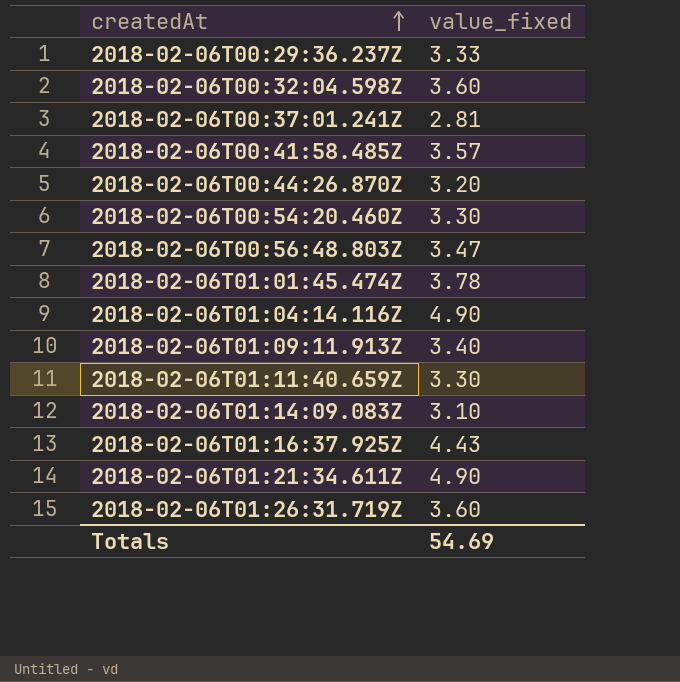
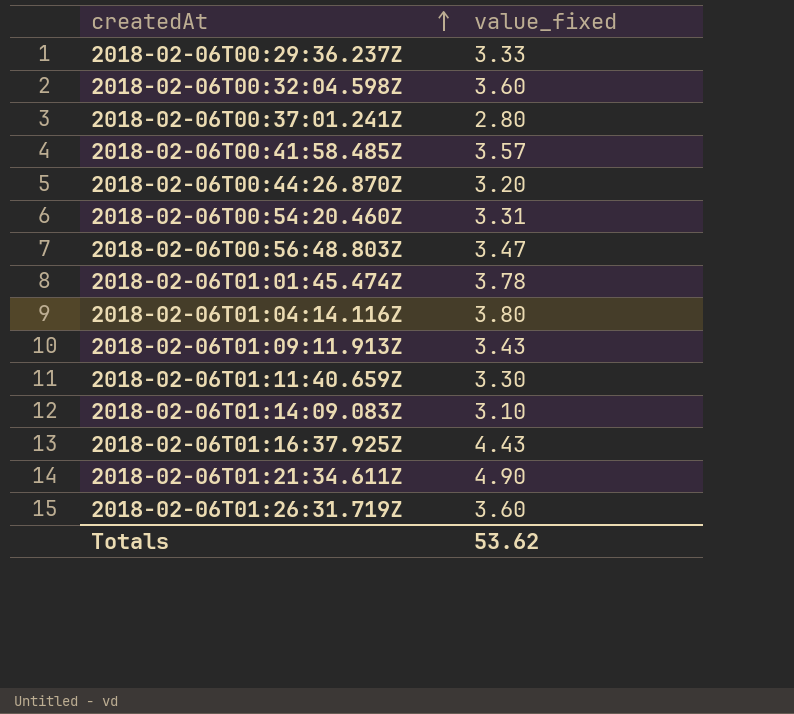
2018-02-06T00:37:01.241Z | value_fixed: 2.81 -> 2.80
2018-02-06T00:54:20.460Z | value_fixed: 3.30 -> 3.31
2018-02-06T01:04:14.116Z | value_fixed: 4.90 -> 3.80
2018-02-06T01:09:11.913Z | value_fixed: 3.40 -> 3.43
Totals | value_fixed: 54.69 -> 53.62

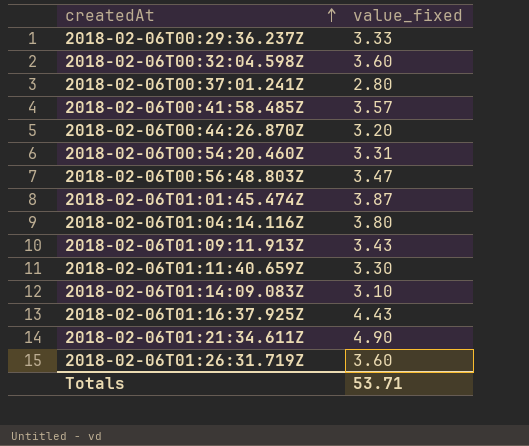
2018-02-06T01:01:45.474Z | value_fixed: 3.78 -> 3.87
Totals | value_fixed: 53.62 -> 53.71

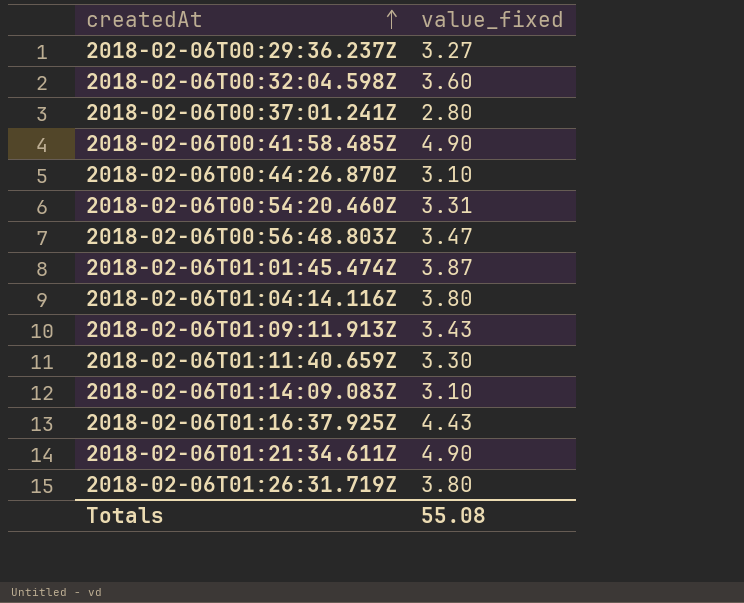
2018-02-06T00:29:36.237Z | value_fixed: 3.33 -> 3.27
2018-02-06T00:41:58.485Z | value_fixed: 3.57 -> 4.90
2018-02-06T00:44:26.870Z | value_fixed: 3.20 -> 3.10
2018-02-06T01:26:31.719Z | value_fixed: 3.60 -> 3.80
Totals | value_fixed: 53.71 -> 55.08

